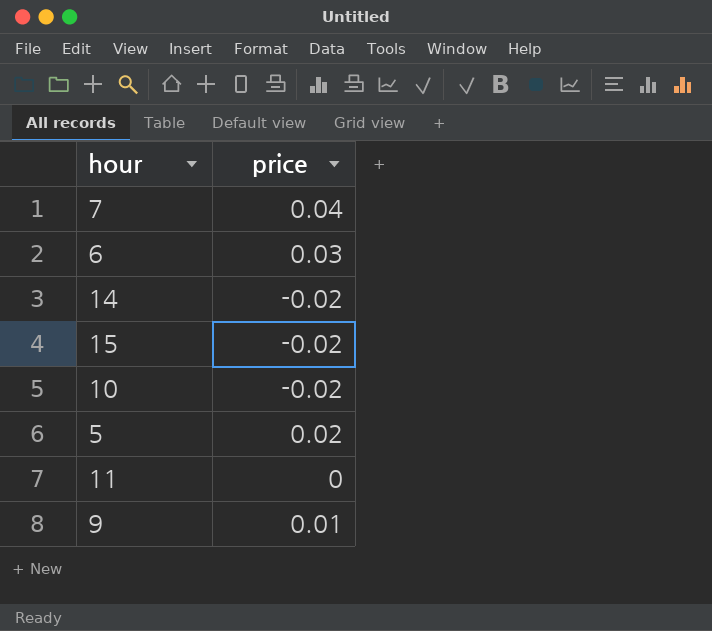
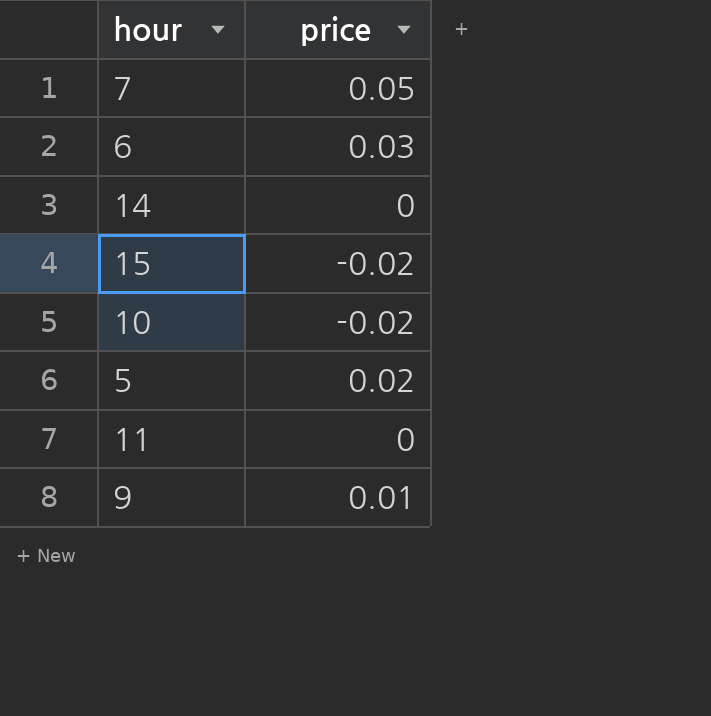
7 | price: 0.04 -> 0.05
14 | price: -0.02 -> 0

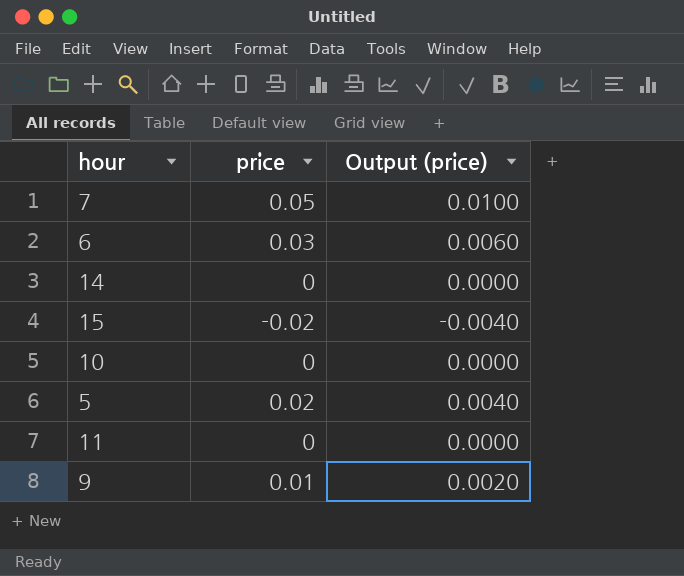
column Output (price) | formula: none -> [price] * 0.2
10 | price: -0.02 -> 0

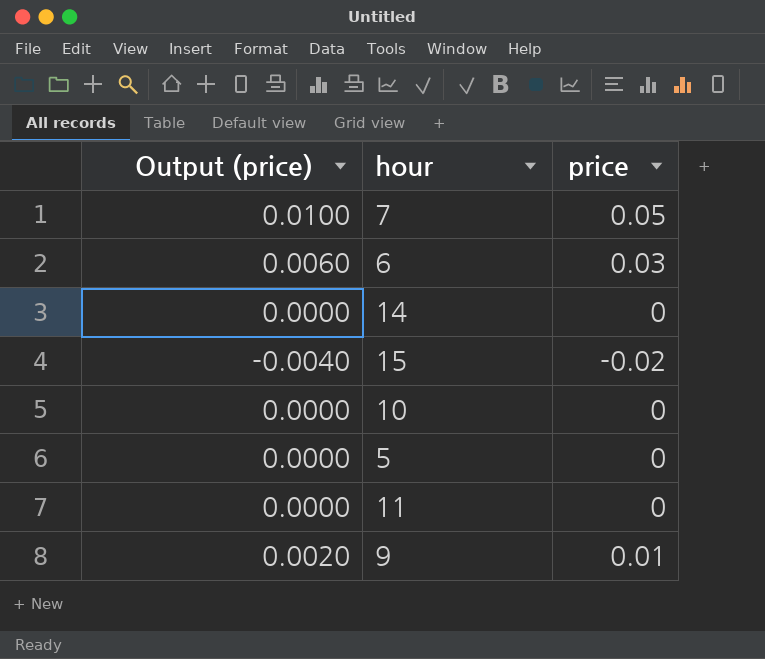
column Output (price) | position: 3 -> 1
5 | Output (price): 0.0040 -> 0.0000
5 | price: 0.02 -> 0

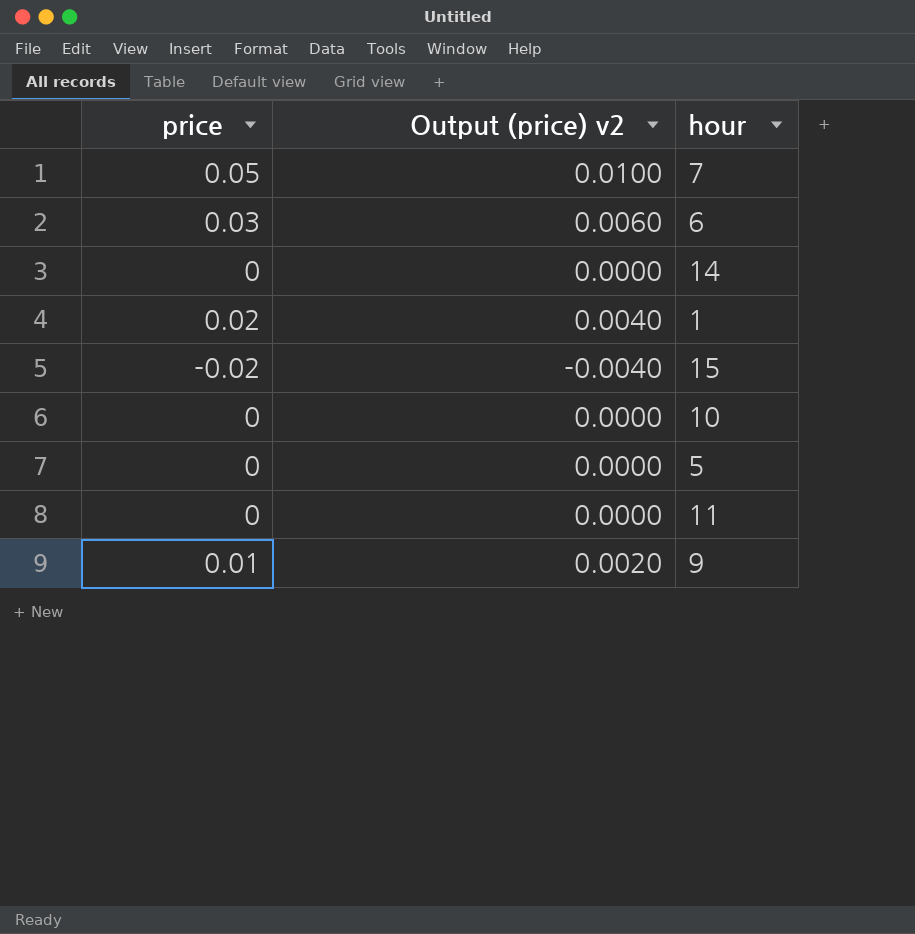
column price | position: 3 -> 1
column name: Output (price) -> Output (price) v2
row 1: none -> 0.02 | 0.0040

